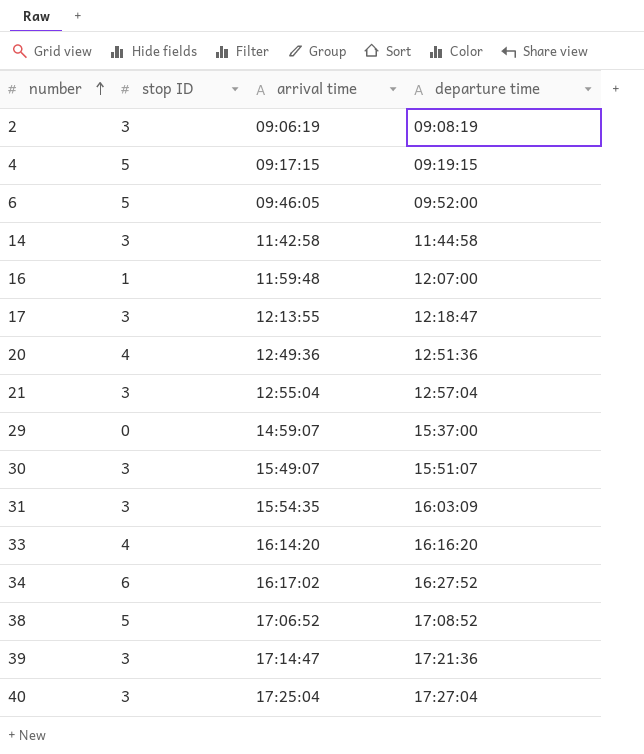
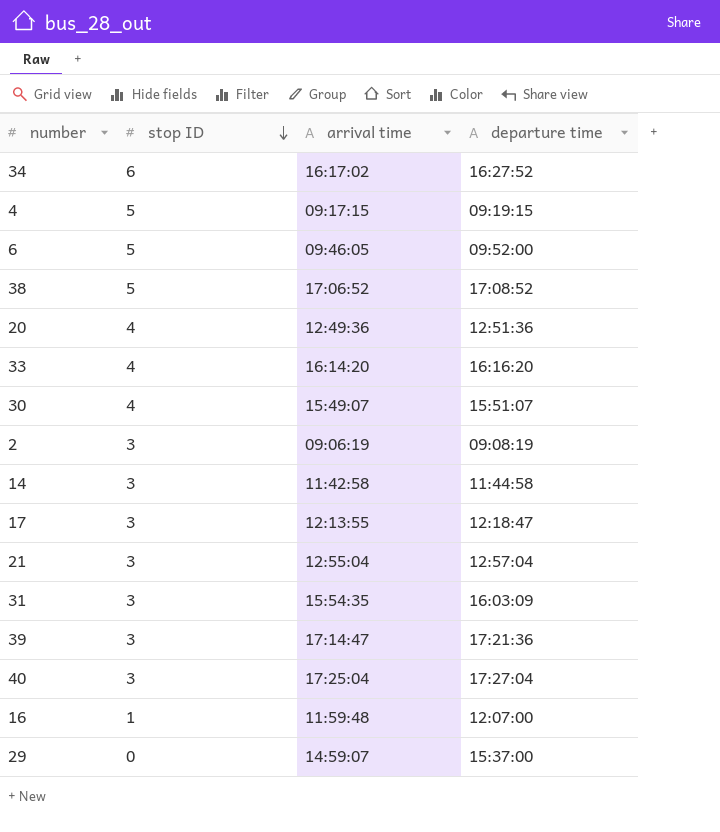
row order: number ascending -> stop ID descending
30 | stop ID: 3 -> 4

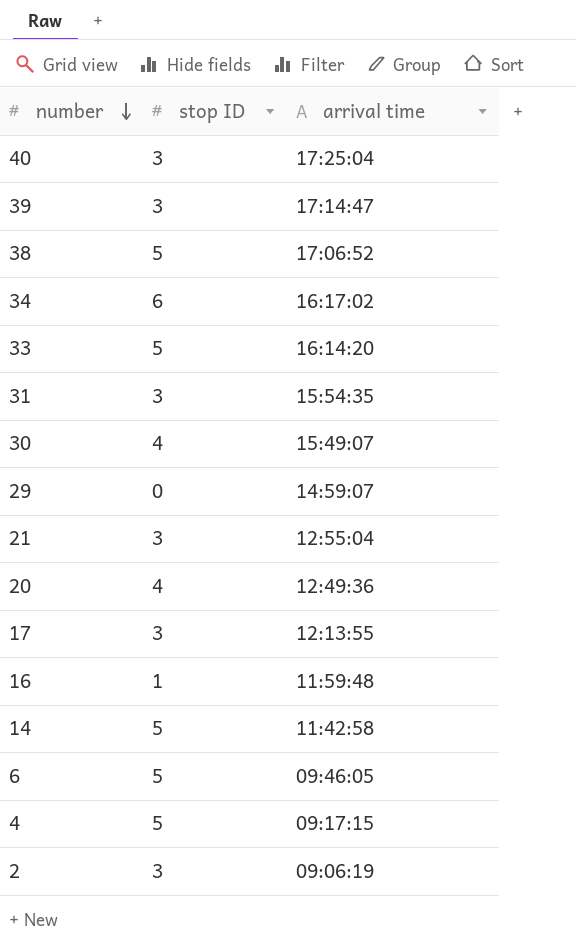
row order: stop ID descending -> number descending
column departure time | position: 4 -> none
33 | stop ID: 4 -> 5
14 | stop ID: 3 -> 5

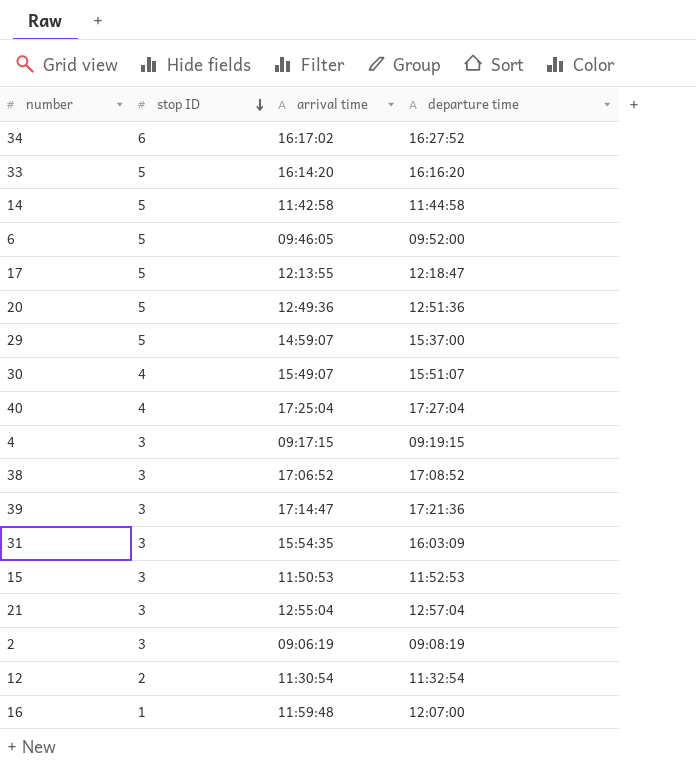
row order: number descending -> stop ID descending
column departure time | position: none -> 4
17 | stop ID: 3 -> 5
20 | stop ID: 4 -> 5
29 | stop ID: 0 -> 5
40 | stop ID: 3 -> 4
4 | stop ID: 5 -> 3
38 | stop ID: 5 -> 3
row 15: none -> 3 | 11:50:53 | 11:52:53
row 12: none -> 2 | 11:30:54 | 11:32:54

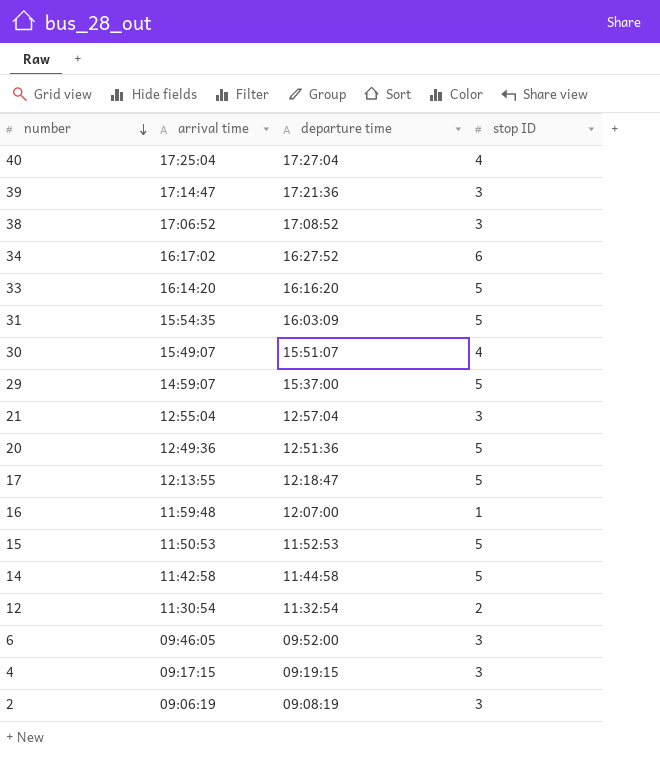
row order: stop ID descending -> number descending
column stop ID | position: 2 -> 4
31 | stop ID: 3 -> 5
15 | stop ID: 3 -> 5
6 | stop ID: 5 -> 3

